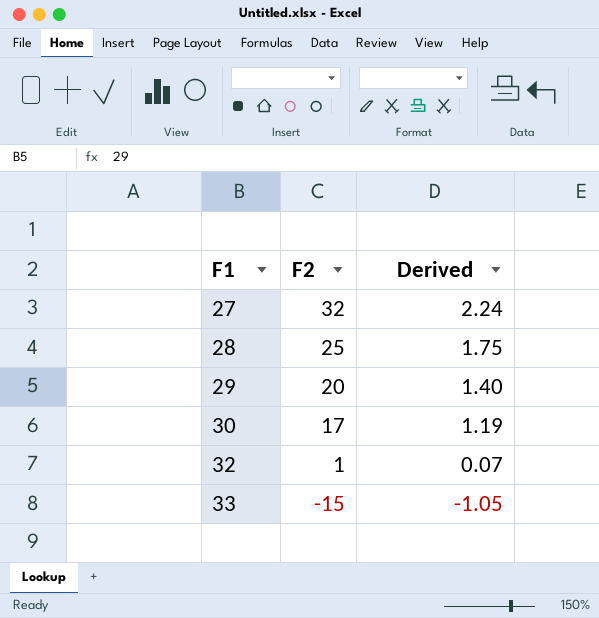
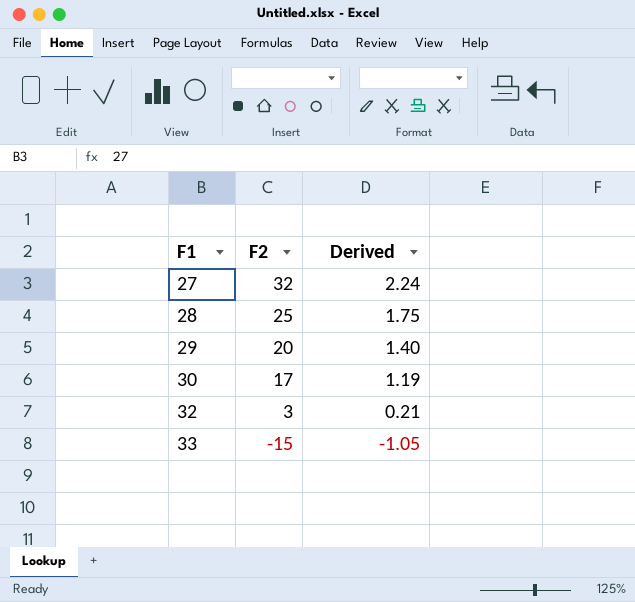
32 | F2: 1 -> 3
32 | Derived: 0.07 -> 0.21

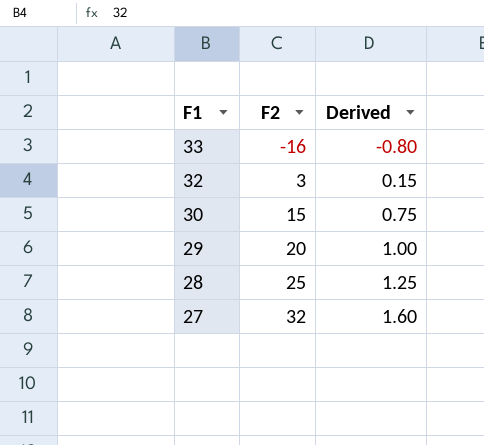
row order: F1 ascending -> F1 descending
column Derived | formula: [F2] * 0.07 -> [F2] * 0.05
33 | F2: -15 -> -16
30 | F2: 17 -> 15

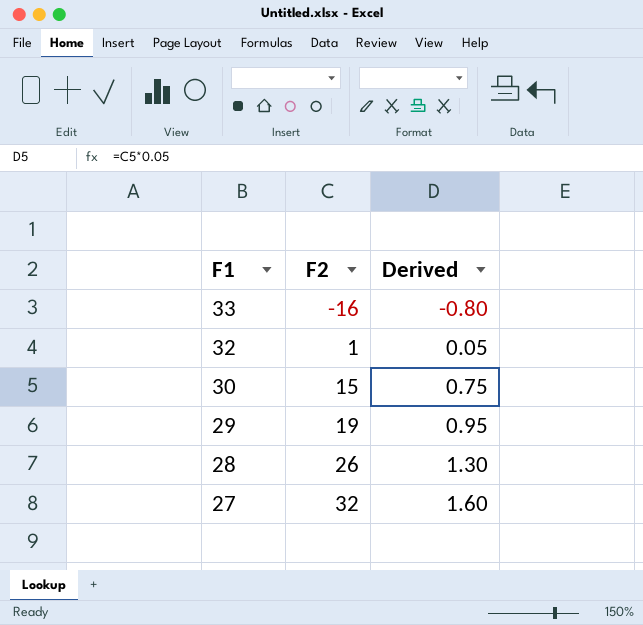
32 | F2: 3 -> 1
32 | Derived: 0.15 -> 0.05
29 | F2: 20 -> 19
29 | Derived: 1.00 -> 0.95
28 | F2: 25 -> 26
28 | Derived: 1.25 -> 1.30

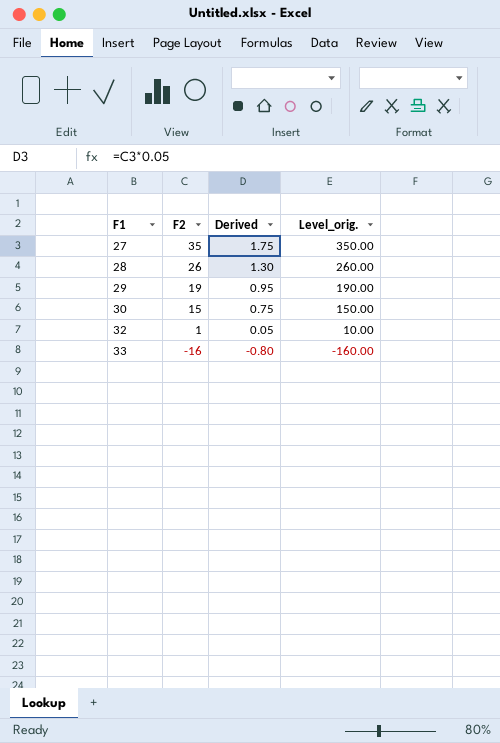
row order: F1 descending -> F1 ascending
column Level_orig. | formula: none -> [F2] * 10
27 | F2: 32 -> 35
27 | Derived: 1.60 -> 1.75

